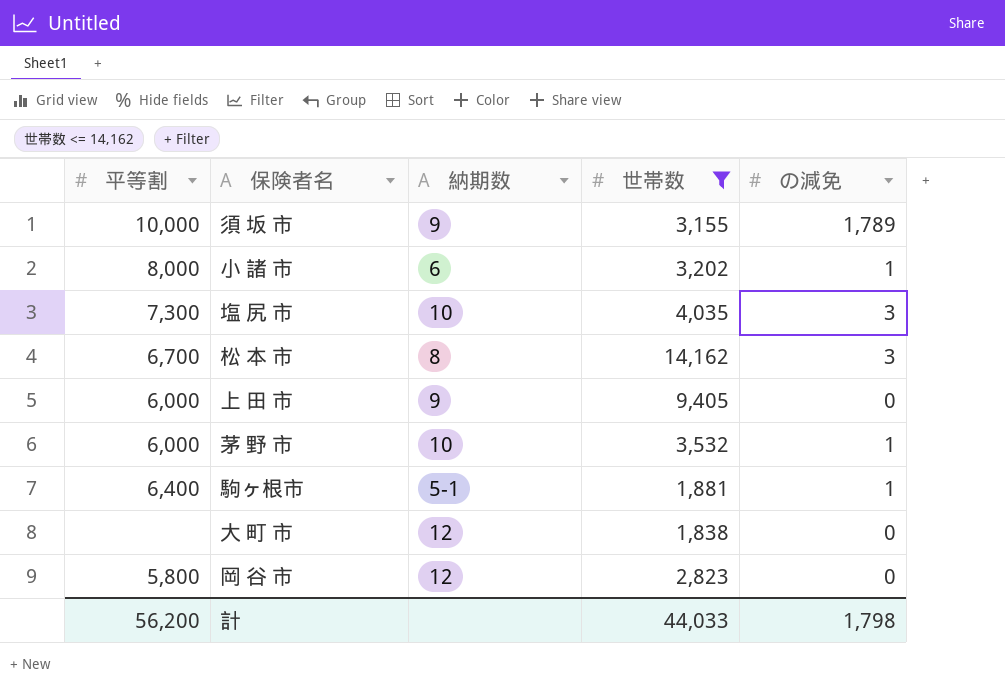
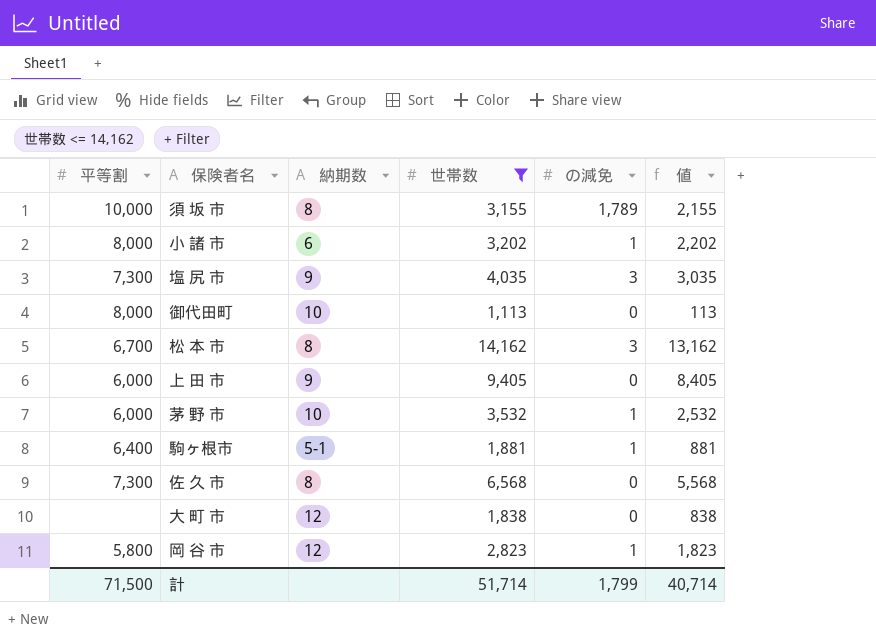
column 値 | formula: none -> [世帯数] - 1000
須 坂 市 | 納期数: 9 -> 8
塩 尻 市 | 納期数: 10 -> 9
row 御代田町: none -> 8,000 | 10 | 1,113 | 0 | 113
row 佐 久 市: none -> 7,300 | 8 | 6,568 | 0 | 5,568
岡 谷 市 | の減免: 0 -> 1
計 | 平等割: 56,200 -> 71,500
計 | 世帯数: 44,033 -> 51,714
計 | の減免: 1,798 -> 1,799

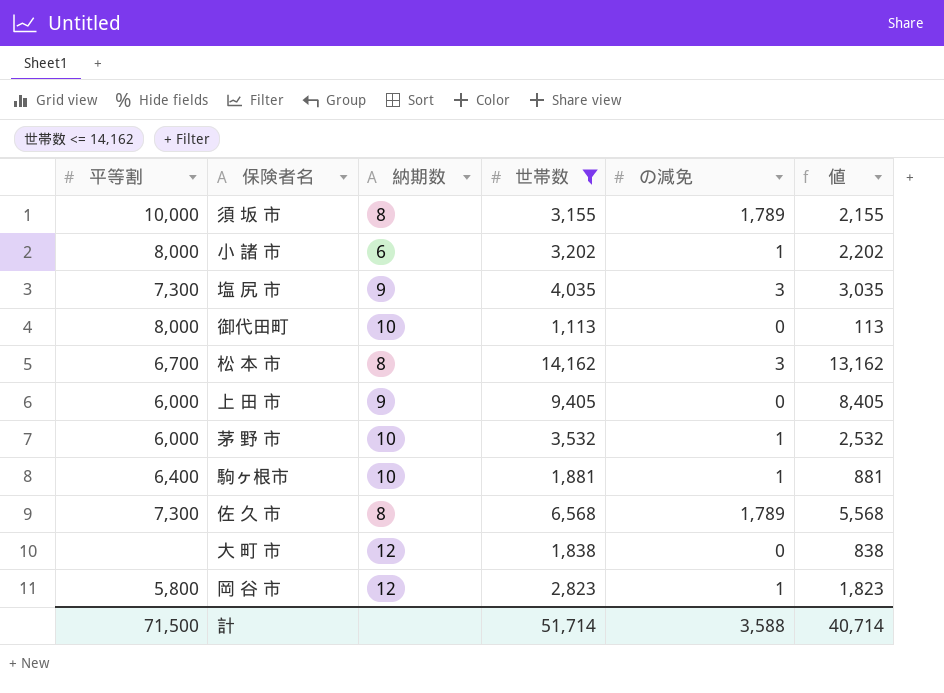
駒ヶ根市 | 納期数: 5-1 -> 10
佐 久 市 | の減免: 0 -> 1,789
計 | の減免: 1,799 -> 3,588

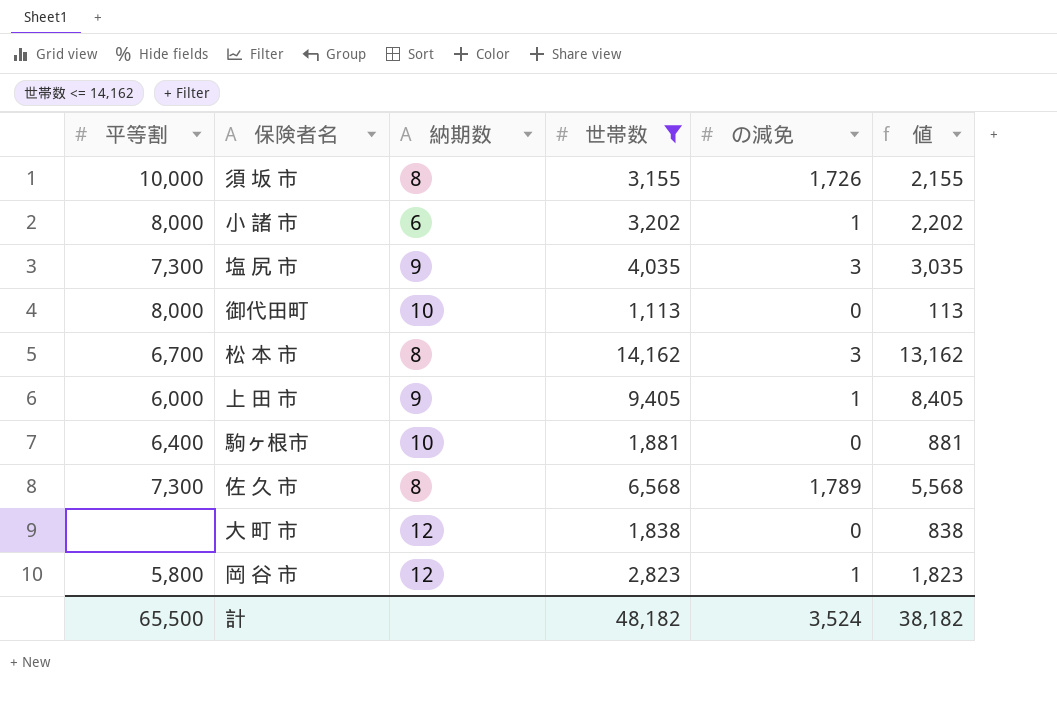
row 茅 野 市: 6,000 | 10 | 3,532 | 1 | 2,532 -> none
須 坂 市 | の減免: 1,789 -> 1,726
上 田 市 | の減免: 0 -> 1
駒ヶ根市 | の減免: 1 -> 0
計 | 平等割: 71,500 -> 65,500
計 | 世帯数: 51,714 -> 48,182
計 | の減免: 3,588 -> 3,524
計 | 値: 40,714 -> 38,182

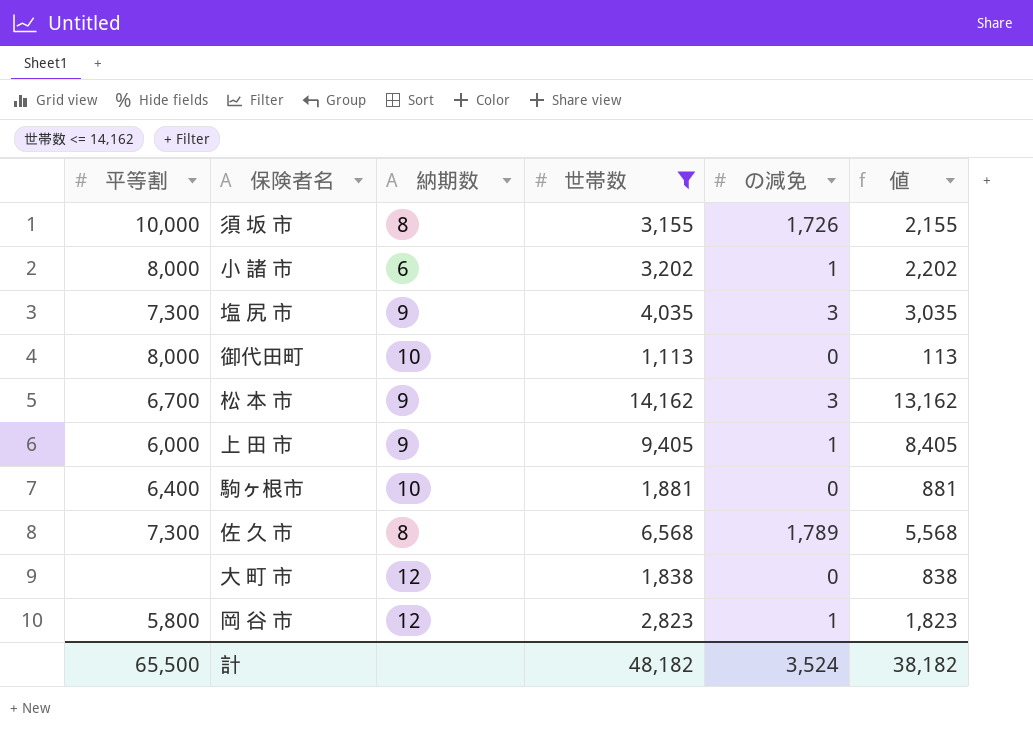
松 本 市 | 納期数: 8 -> 9

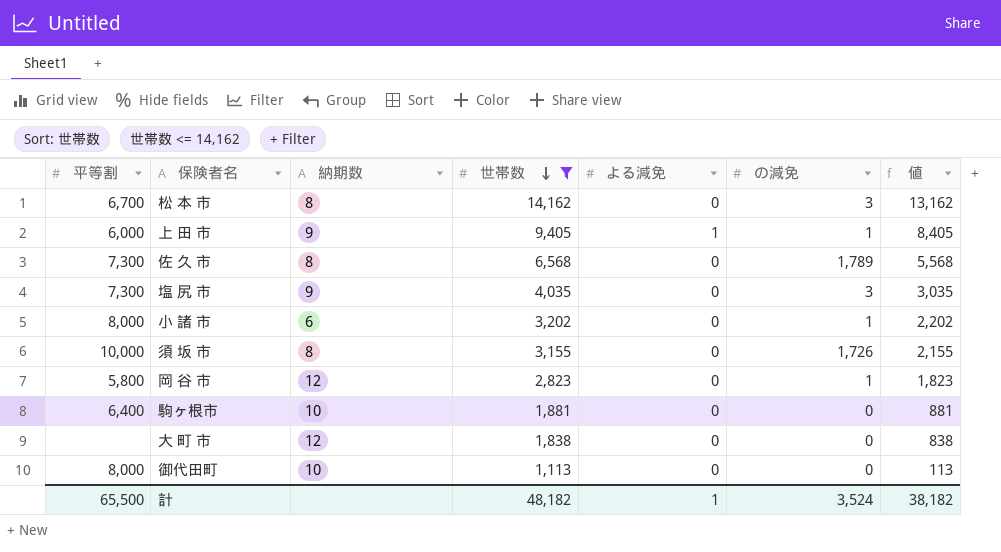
row order: none -> 世帯数 descending
column よる減免 | position: none -> 5
松 本 市 | 納期数: 9 -> 8

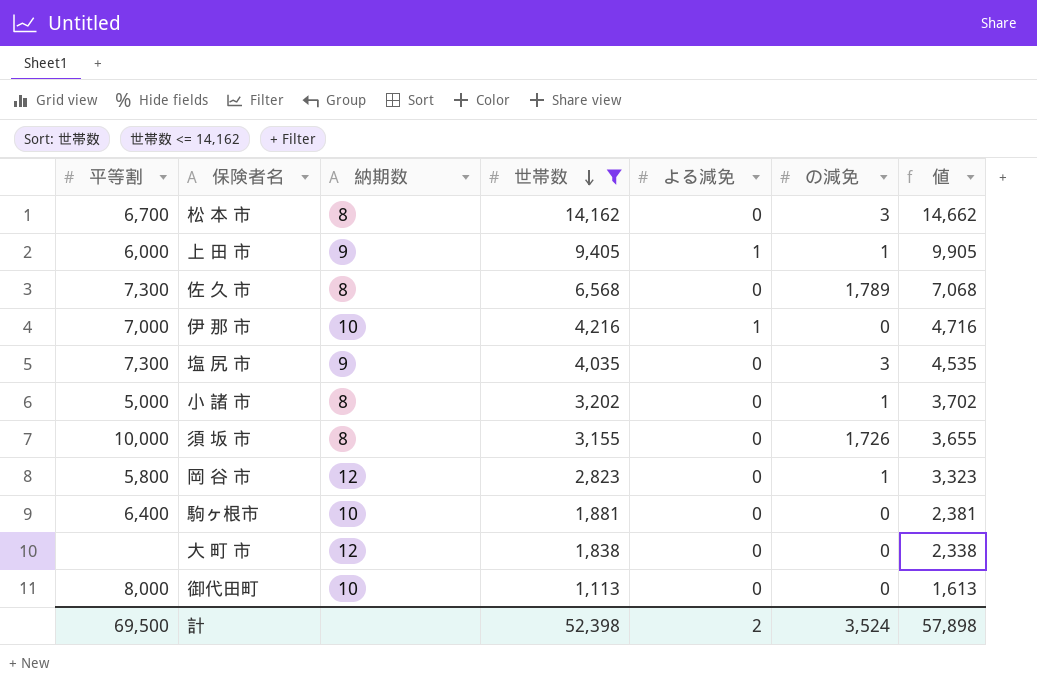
column 値 | formula: [世帯数] - 1000 -> [世帯数] + 500
row 伊 那 市: none -> 7,000 | 10 | 4,216 | 1 | 0 | 4,716
小 諸 市 | 平等割: 8,000 -> 5,000
小 諸 市 | 納期数: 6 -> 8
計 | 平等割: 65,500 -> 69,500
計 | 世帯数: 48,182 -> 52,398
計 | よる減免: 1 -> 2
計 | 値: 38,182 -> 57,898

